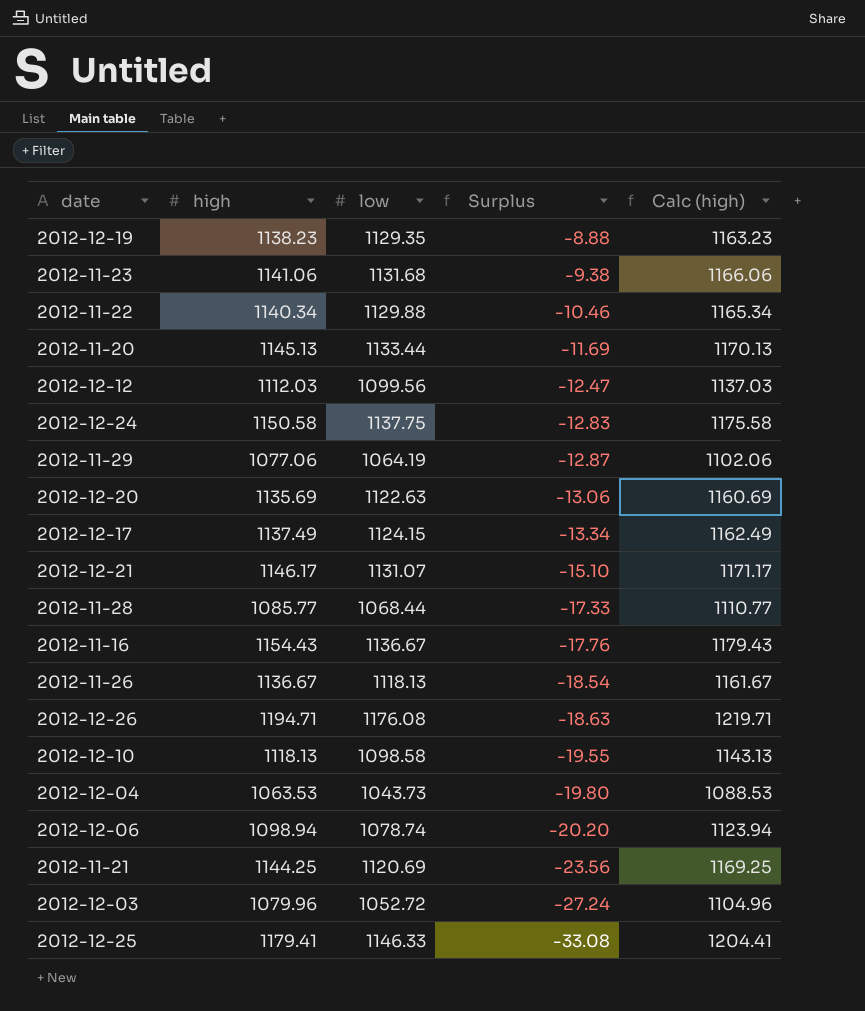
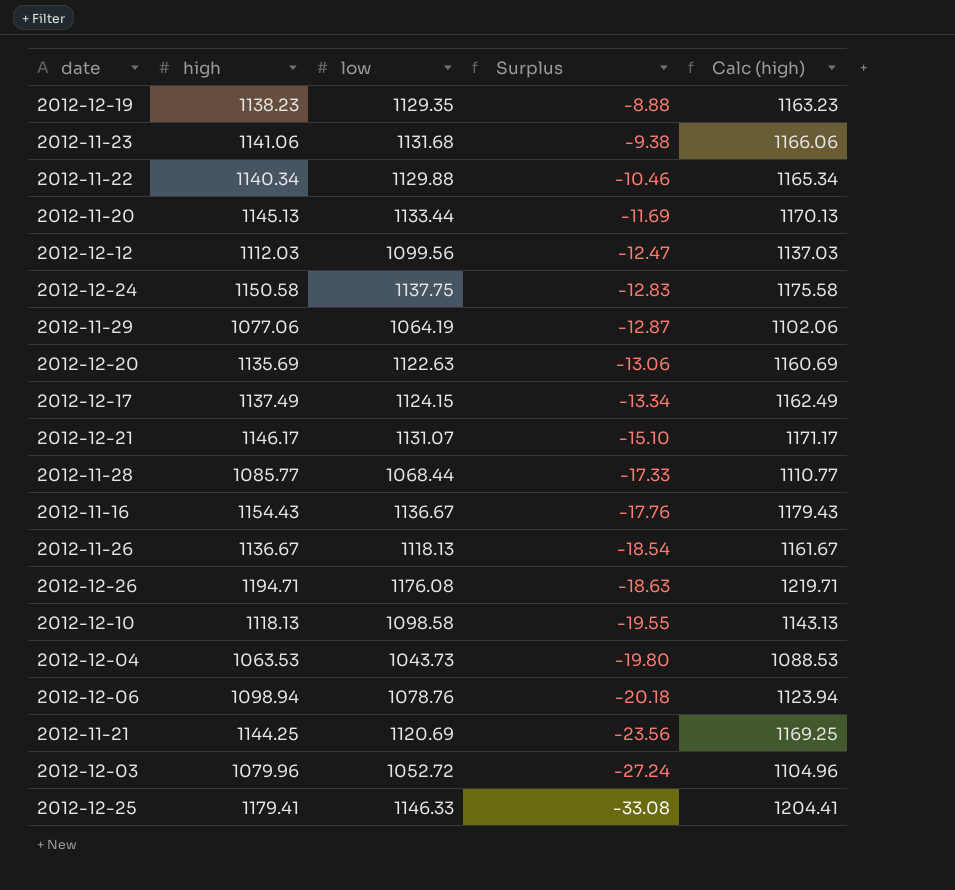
2012-12-06 | low: 1078.74 -> 1078.76
2012-12-06 | Surplus: -20.20 -> -20.18

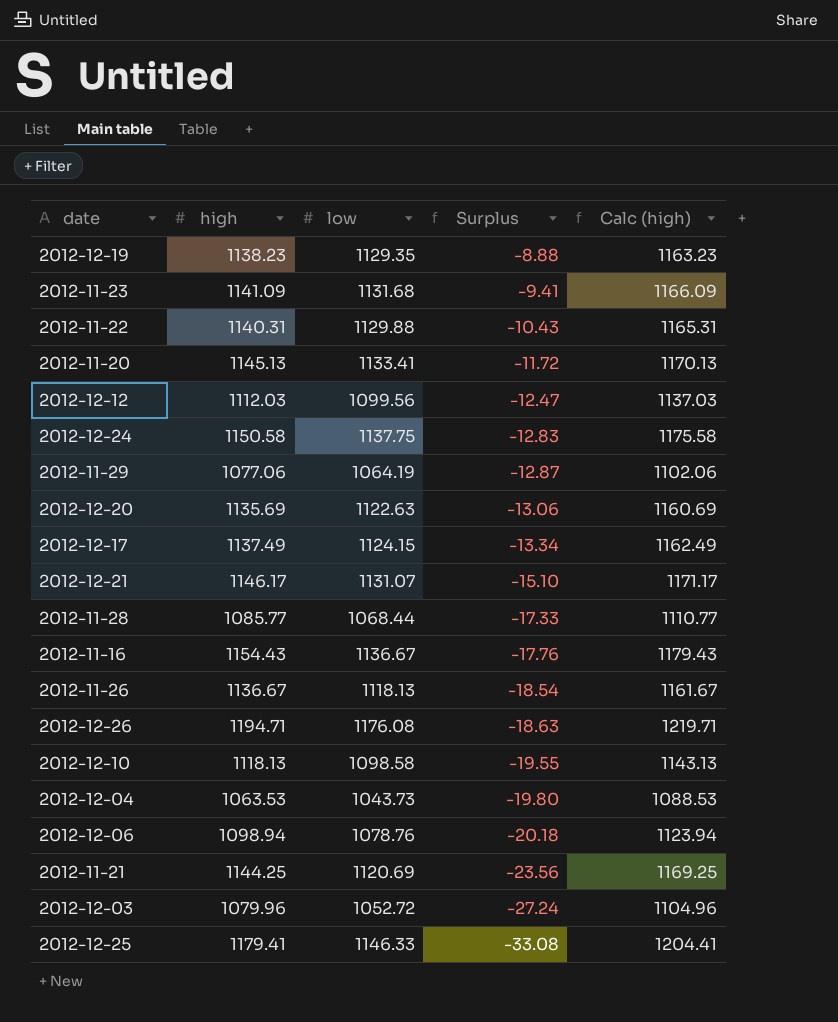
2012-11-23 | high: 1141.06 -> 1141.09
2012-11-23 | Surplus: -9.38 -> -9.41
2012-11-23 | Calc (high): 1166.06 -> 1166.09
2012-11-22 | high: 1140.34 -> 1140.31
2012-11-22 | Surplus: -10.46 -> -10.43
2012-11-22 | Calc (high): 1165.34 -> 1165.31
2012-11-20 | low: 1133.44 -> 1133.41
2012-11-20 | Surplus: -11.69 -> -11.72

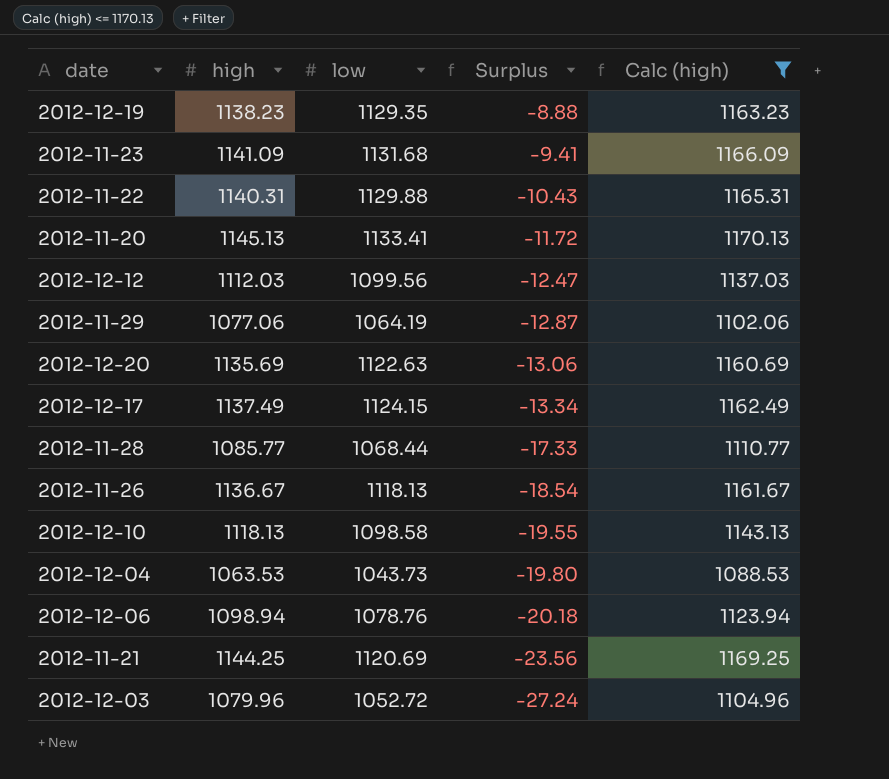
filter: none -> Calc (high) <= 1170.13

